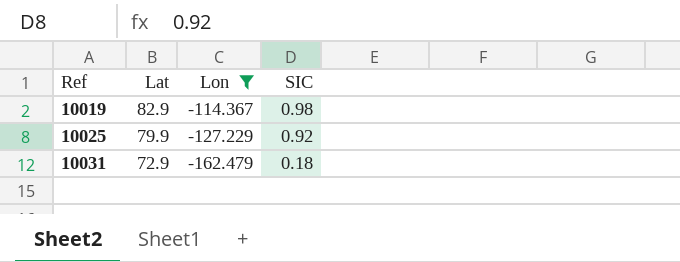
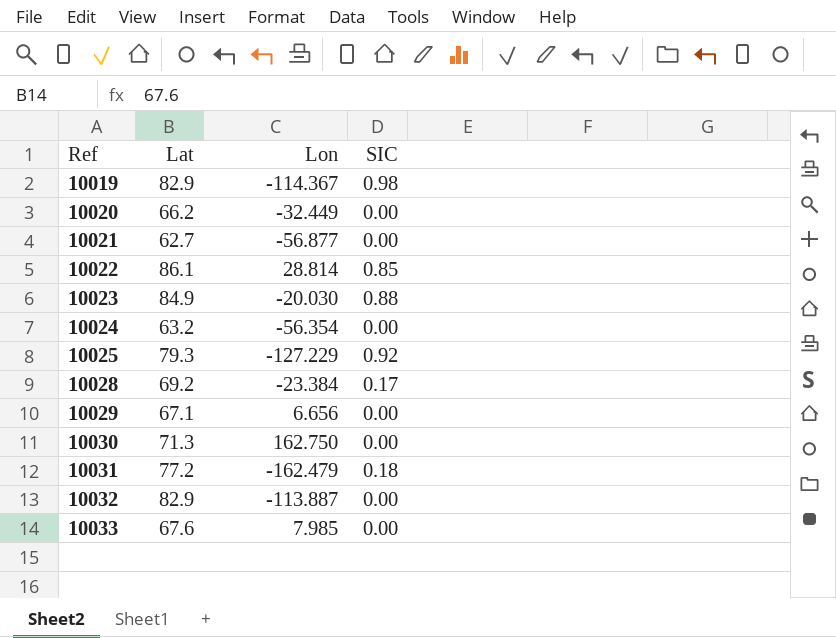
filter: Lon <= -114.367 -> none
10025 | Lat: 79.9 -> 79.3
10031 | Lat: 72.9 -> 77.2

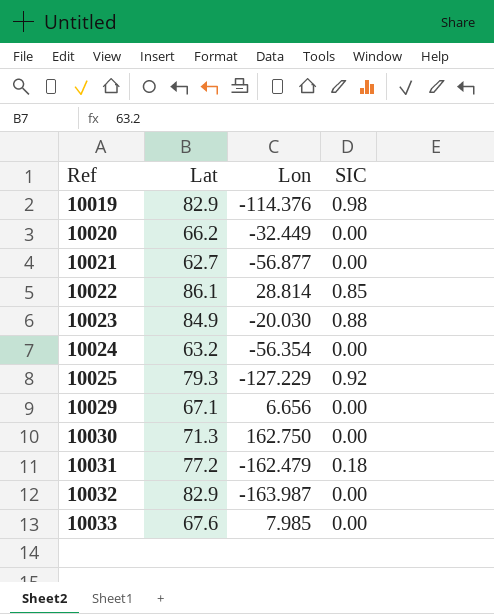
row 10028: 69.2 | -23.384 | 0.17 -> none
10019 | Lon: -114.367 -> -114.376
10032 | Lon: -113.887 -> -163.987

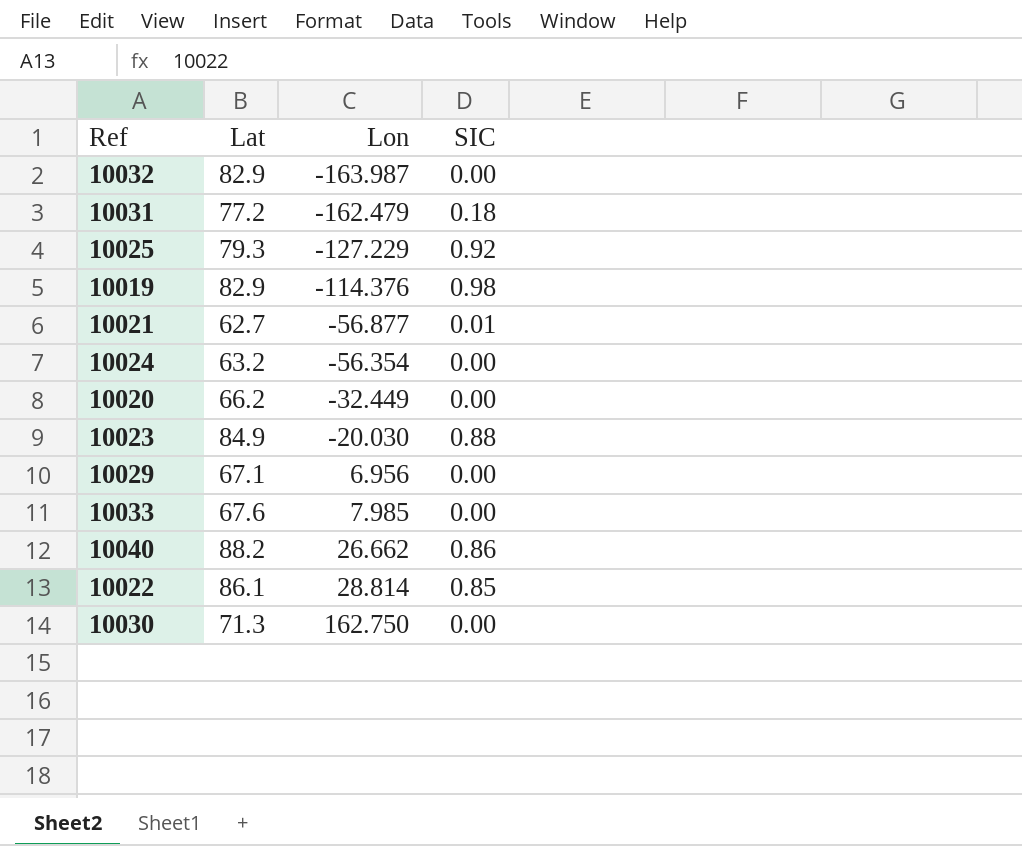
row order: Ref ascending -> Lon ascending
10021 | SIC: 0.00 -> 0.01
10029 | Lon: 6.656 -> 6.956
row 10040: none -> 88.2 | 26.662 | 0.86

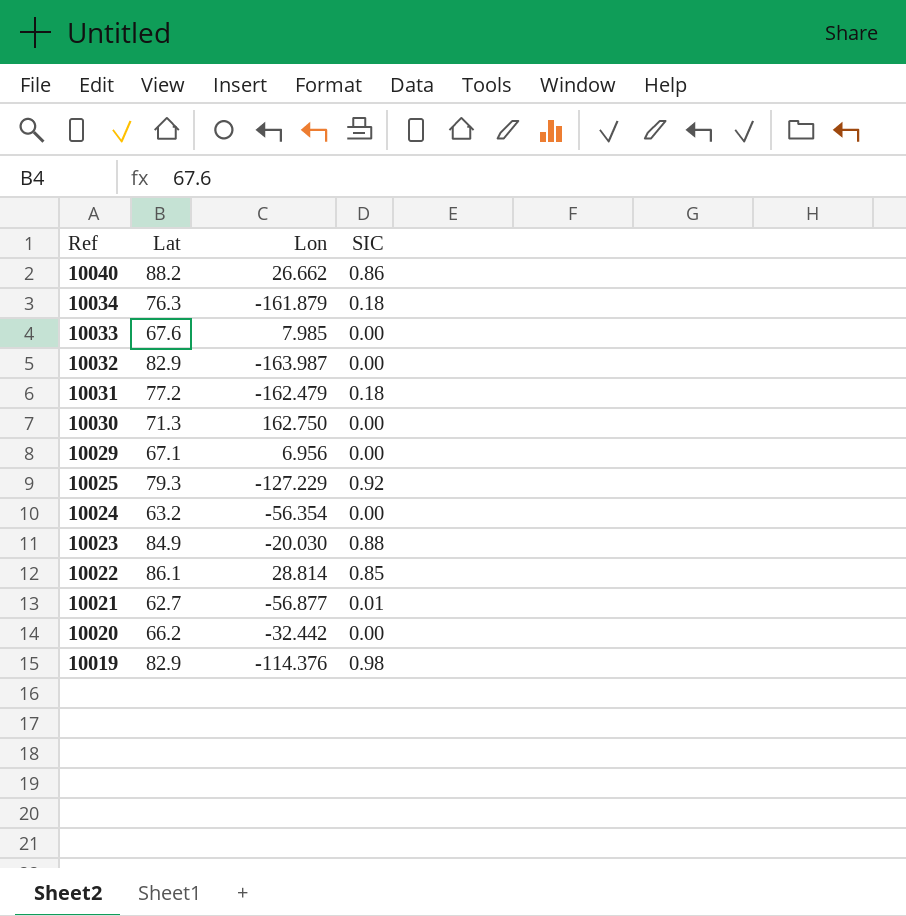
row order: Lon ascending -> Ref descending
row 10034: none -> 76.3 | -161.879 | 0.18
10020 | Lon: -32.449 -> -32.442

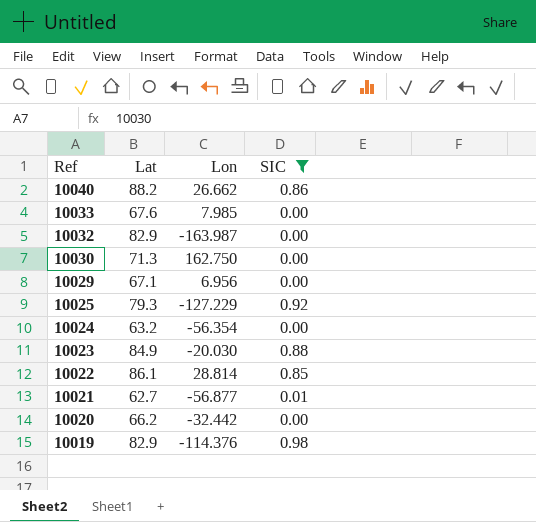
filter: none -> SIC != 0.18

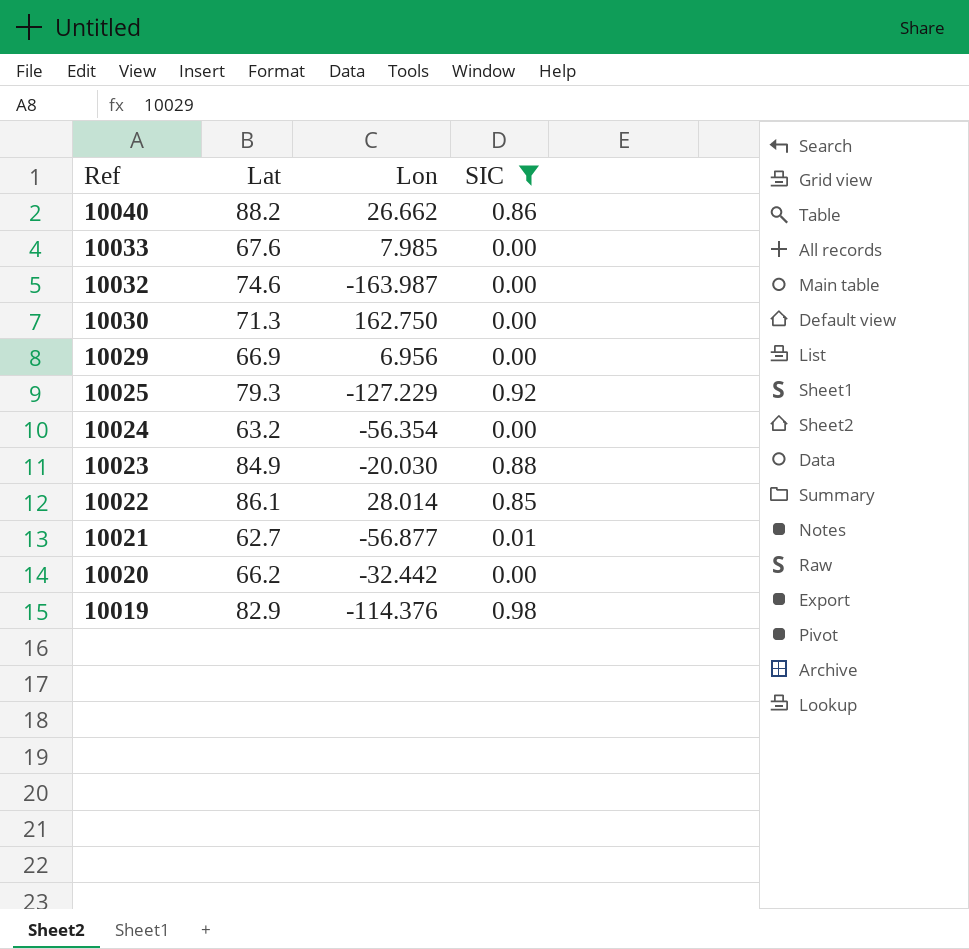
10032 | Lat: 82.9 -> 74.6
10029 | Lat: 67.1 -> 66.9
10022 | Lon: 28.814 -> 28.014

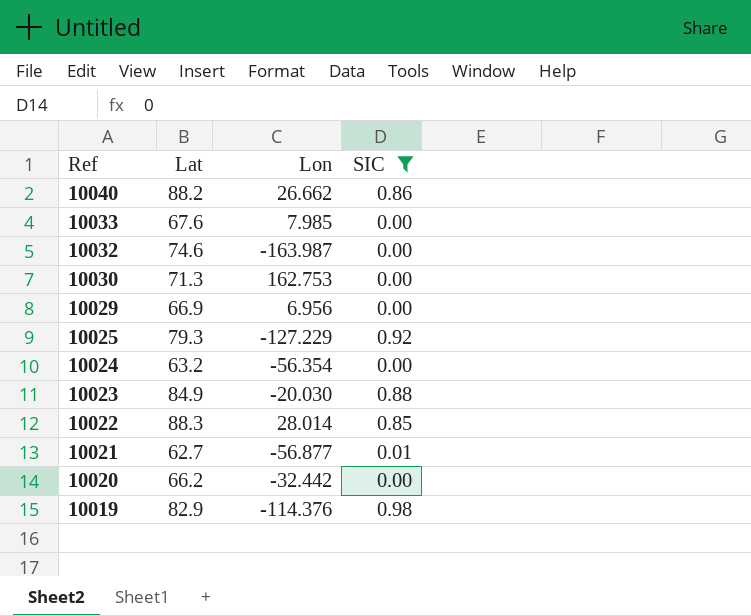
10030 | Lon: 162.750 -> 162.753
10022 | Lat: 86.1 -> 88.3

